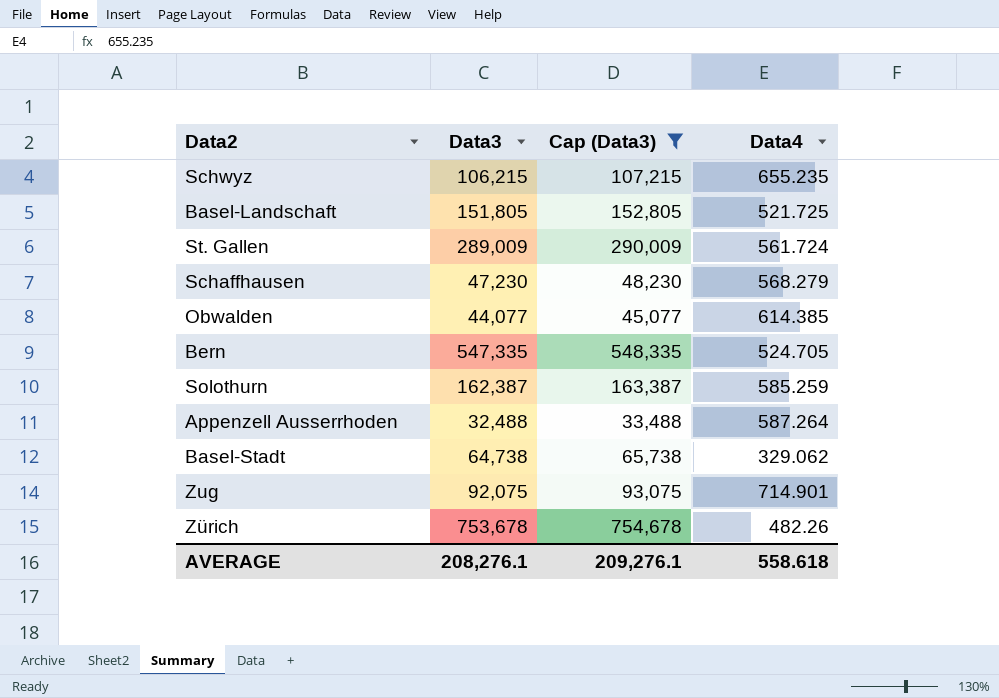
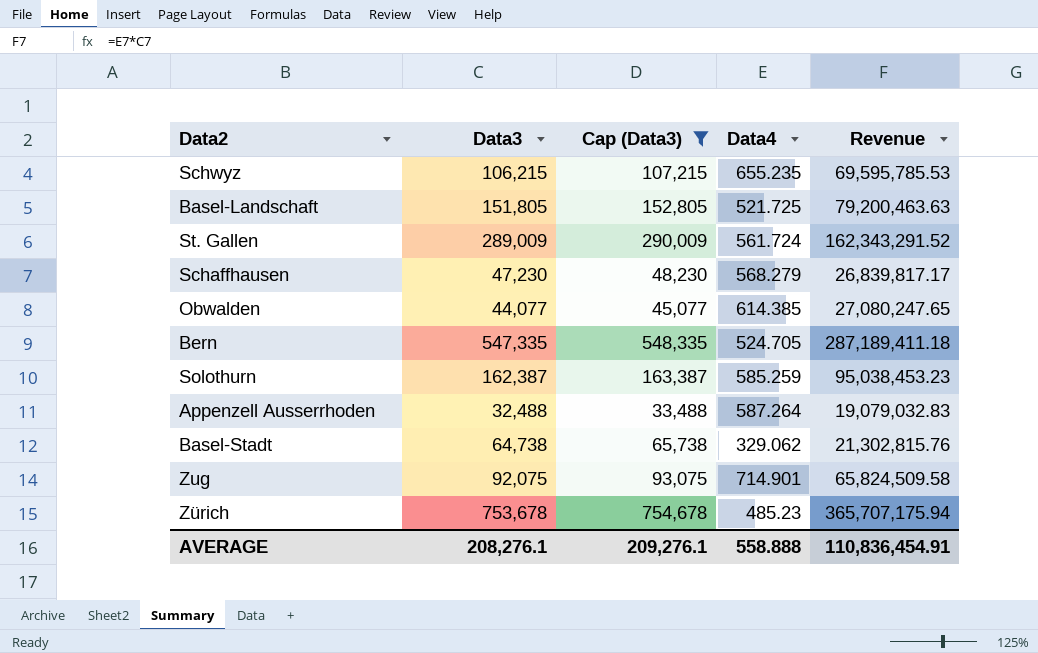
column Revenue | formula: none -> [Data3] * [Data4]
Zürich | Data4: 482.26 -> 485.23
AVERAGE | Data4: 558.618 -> 558.888

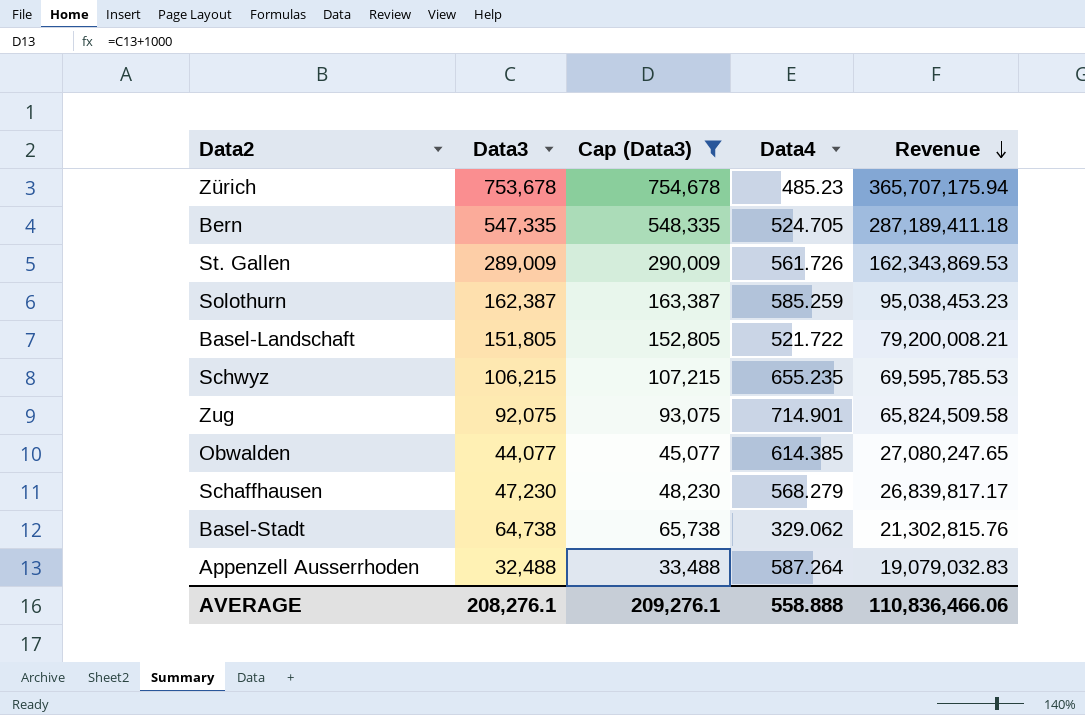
row order: none -> Revenue descending
St. Gallen | Data4: 561.724 -> 561.726
St. Gallen | Revenue: 162,343,291.52 -> 162,343,869.53
Basel-Landschaft | Data4: 521.725 -> 521.722
Basel-Landschaft | Revenue: 79,200,463.63 -> 79,200,008.21
AVERAGE | Revenue: 110,836,454.91 -> 110,836,466.06

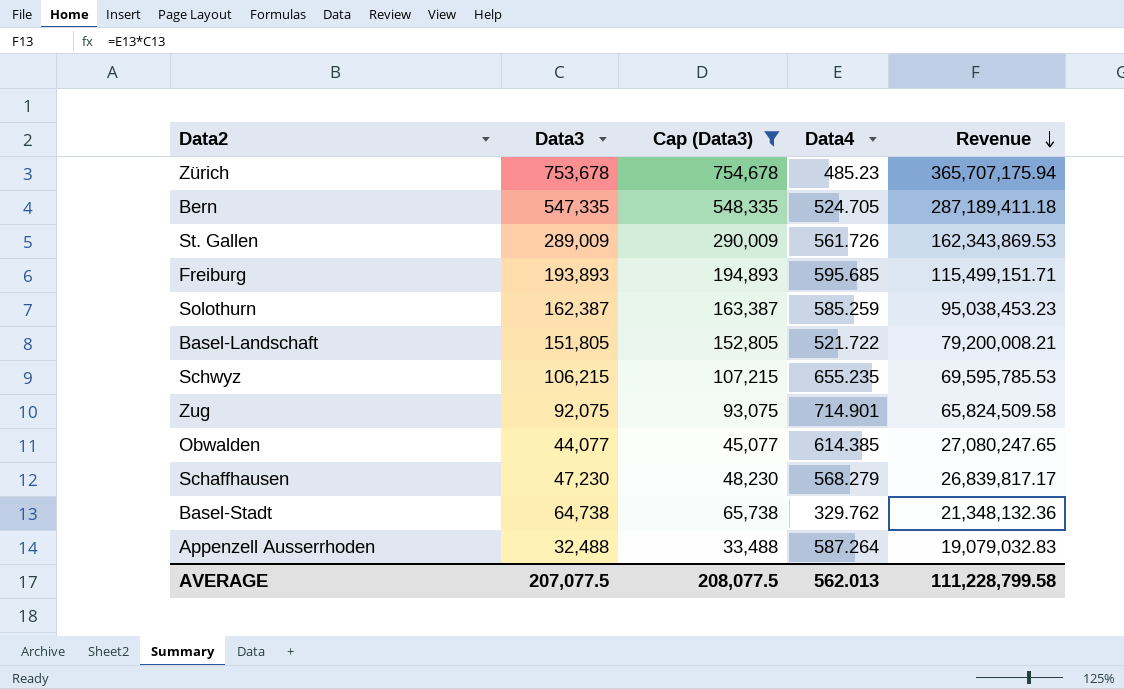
row Freiburg: none -> 193,893 | 194,893 | 595.685 | 115,499,151.71
Basel-Stadt | Data4: 329.062 -> 329.762
Basel-Stadt | Revenue: 21,302,815.76 -> 21,348,132.36
AVERAGE | Data3: 208,276.1 -> 207,077.5
AVERAGE | Cap (Data3): 209,276.1 -> 208,077.5
AVERAGE | Data4: 558.888 -> 562.013
AVERAGE | Revenue: 110,836,466.06 -> 111,228,799.58

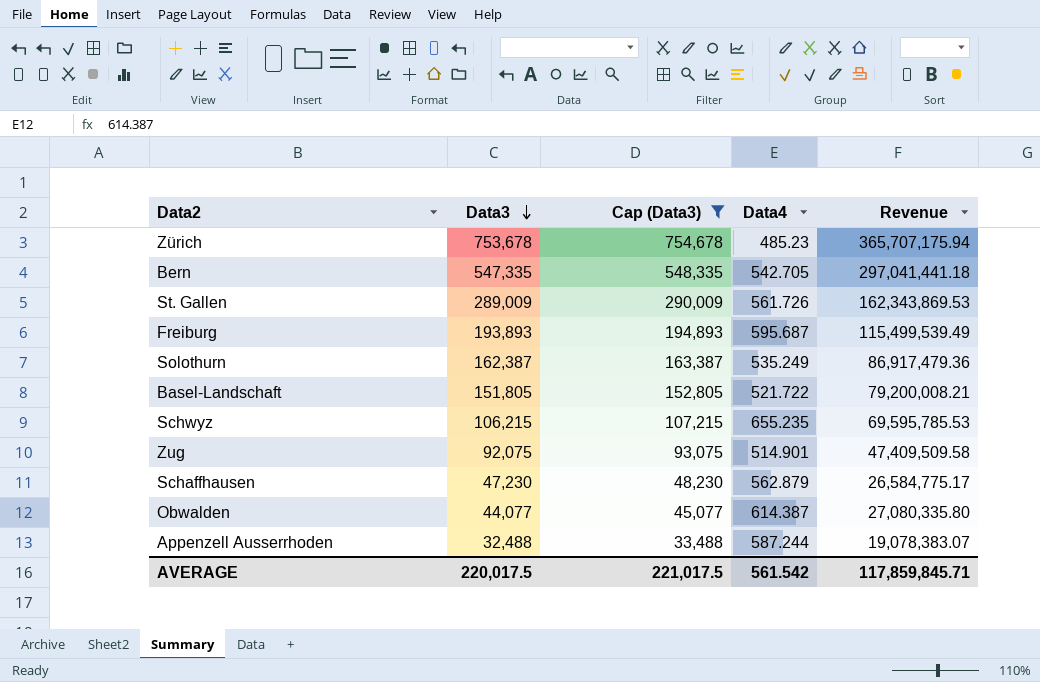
row order: Revenue descending -> Data3 descending
row Basel-Stadt: 64,738 | 65,738 | 329.762 | 21,348,132.36 -> none
Bern | Data4: 524.705 -> 542.705
Bern | Revenue: 287,189,411.18 -> 297,041,441.18
Freiburg | Data4: 595.685 -> 595.687
Freiburg | Revenue: 115,499,151.71 -> 115,499,539.49
Solothurn | Data4: 585.259 -> 535.249
Solothurn | Revenue: 95,038,453.23 -> 86,917,479.36
Zug | Data4: 714.901 -> 514.901
Zug | Revenue: 65,824,509.58 -> 47,409,509.58
Schaffhausen | Data4: 568.279 -> 562.879
Schaffhausen | Revenue: 26,839,817.17 -> 26,584,775.17
Obwalden | Data4: 614.385 -> 614.387
Obwalden | Revenue: 27,080,247.65 -> 27,080,335.80
Appenzell Ausserrhoden | Data4: 587.264 -> 587.244
Appenzell Ausserrhoden | Revenue: 19,079,032.83 -> 19,078,383.07
AVERAGE | Data3: 207,077.5 -> 220,017.5
AVERAGE | Cap (Data3): 208,077.5 -> 221,017.5
AVERAGE | Data4: 562.013 -> 561.542
AVERAGE | Revenue: 111,228,799.58 -> 117,859,845.71

